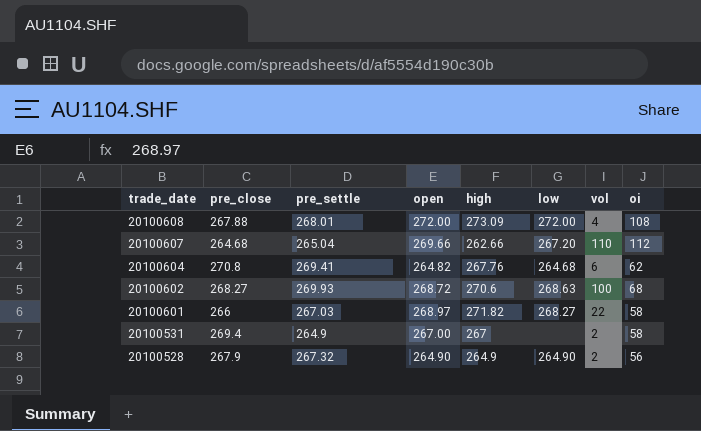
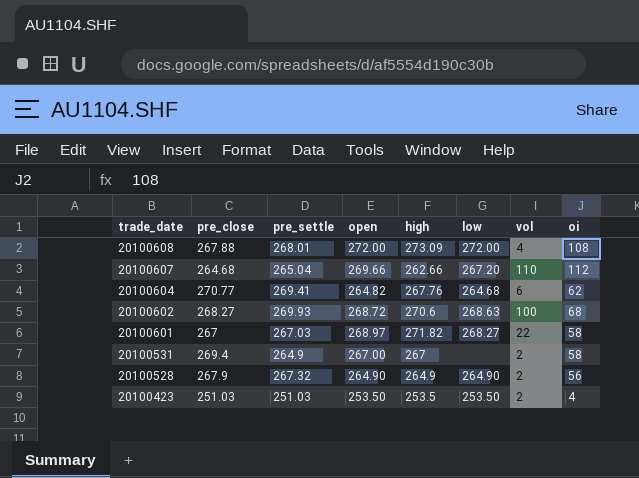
20100604 | pre_close: 270.8 -> 270.77
20100601 | pre_close: 266 -> 267
row 20100423: none -> 251.03 | 251.03 | 253.50 | 253.5 | 253.50 | 2 | 4

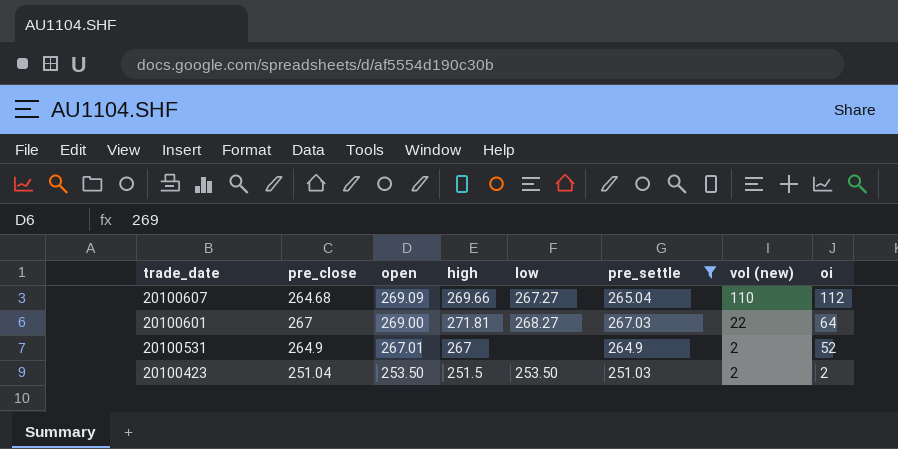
filter: none -> pre_settle <= 267.03
column pre_settle | position: 3 -> 6
column name: vol -> vol (new)
20100607 | open: 269.66 -> 269.09
20100607 | high: 262.66 -> 269.66
20100607 | low: 267.20 -> 267.27
20100601 | open: 268.97 -> 269.00
20100601 | high: 271.82 -> 271.81
20100601 | oi: 58 -> 64
20100531 | pre_close: 269.4 -> 264.9
20100531 | open: 267.00 -> 267.01
20100531 | oi: 58 -> 52
20100423 | pre_close: 251.03 -> 251.04
20100423 | high: 253.5 -> 251.5
20100423 | oi: 4 -> 2

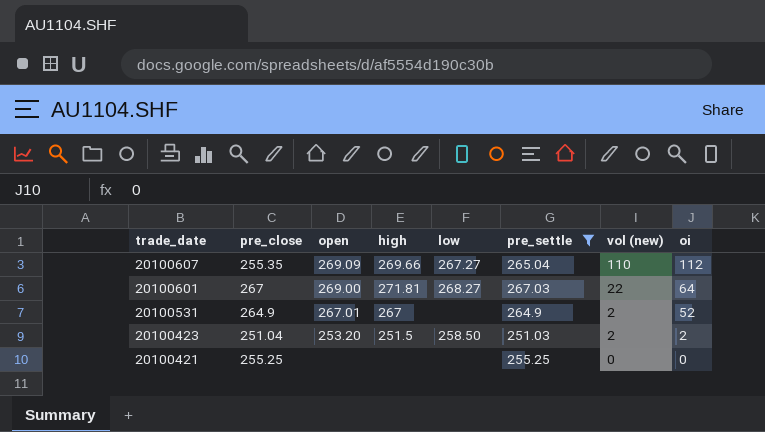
20100607 | pre_close: 264.68 -> 255.35
20100423 | open: 253.50 -> 253.20
20100423 | low: 253.50 -> 258.50
row 20100421: none -> 255.25 | none | none | none | 255.25 | 0 | 0

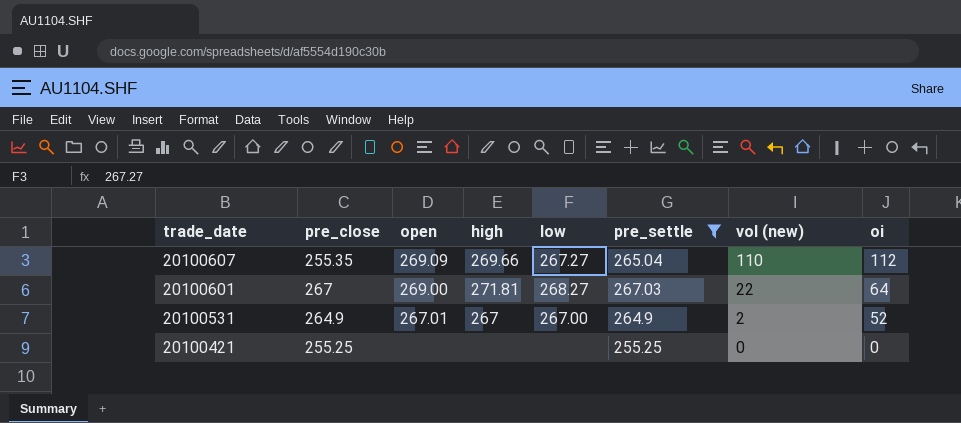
row 20100423: 251.04 | 253.20 | 251.5 | 258.50 | 251.03 | 2 | 2 -> none
20100531 | low: none -> 267.00

